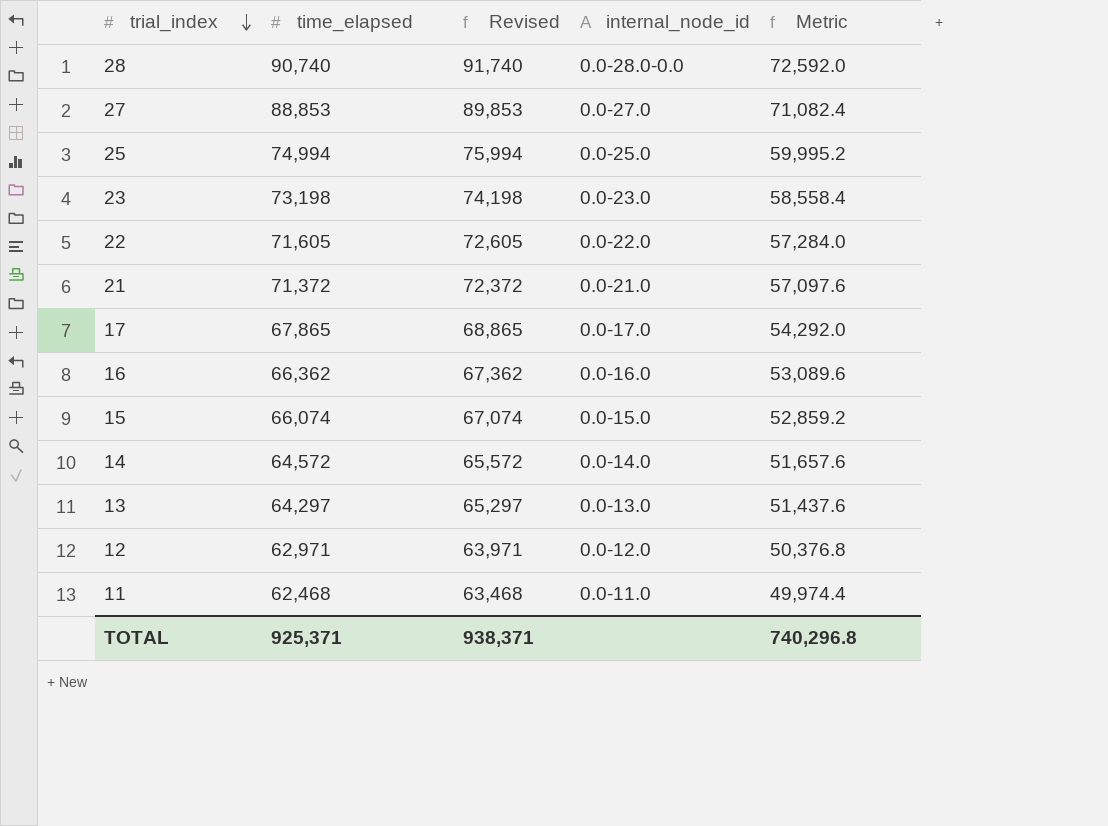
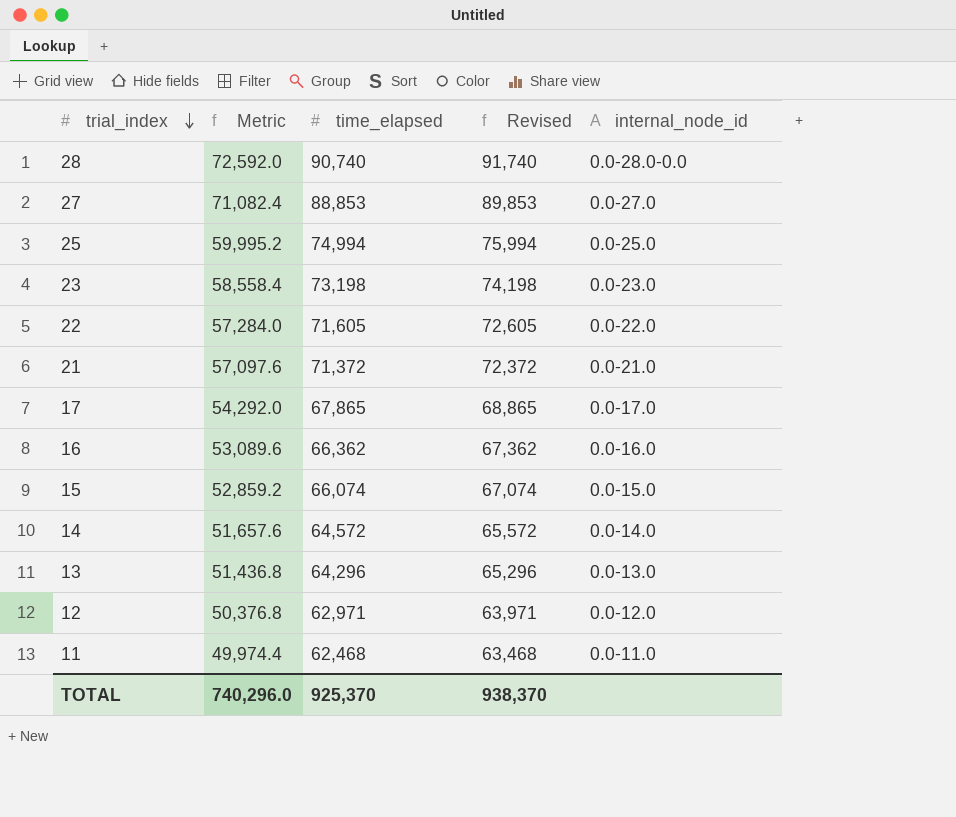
column Metric | position: 5 -> 2
13 | Metric: 51,437.6 -> 51,436.8
13 | time_elapsed: 64,297 -> 64,296
13 | Revised: 65,297 -> 65,296
TOTAL | Metric: 740,296.8 -> 740,296.0
TOTAL | time_elapsed: 925,371 -> 925,370
TOTAL | Revised: 938,371 -> 938,370

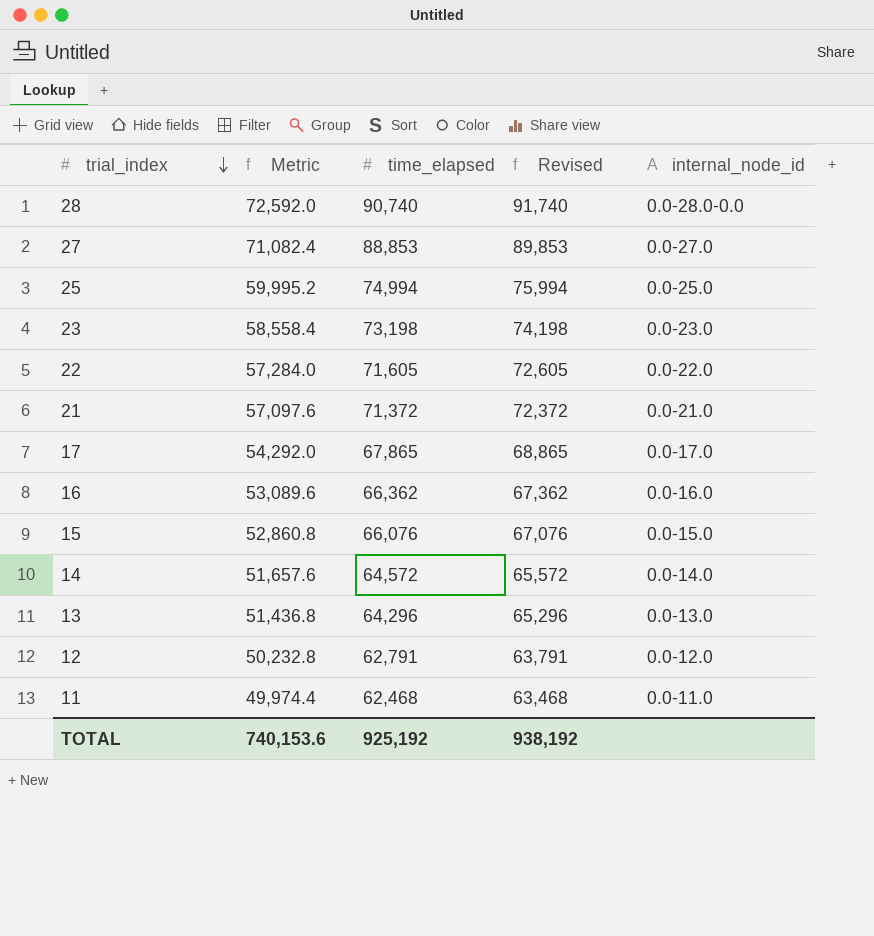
15 | Metric: 52,859.2 -> 52,860.8
15 | time_elapsed: 66,074 -> 66,076
15 | Revised: 67,074 -> 67,076
12 | Metric: 50,376.8 -> 50,232.8
12 | time_elapsed: 62,971 -> 62,791
12 | Revised: 63,971 -> 63,791
TOTAL | Metric: 740,296.0 -> 740,153.6
TOTAL | time_elapsed: 925,370 -> 925,192
TOTAL | Revised: 938,370 -> 938,192

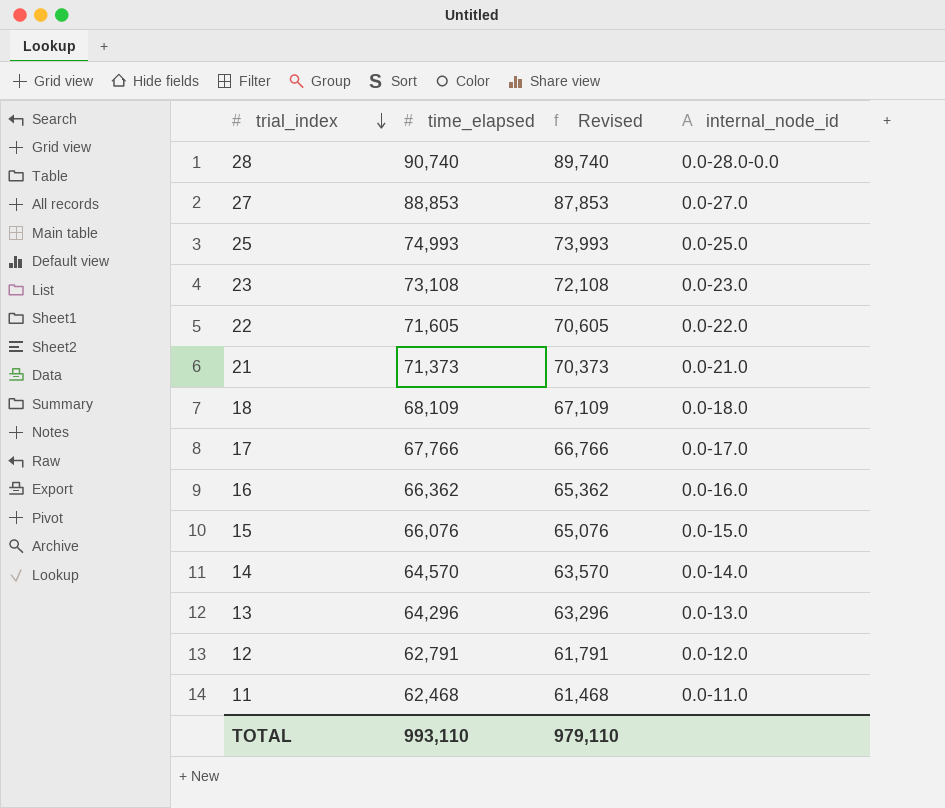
column Metric | formula: [time_elapsed] * 0.8 -> none
column Revised | formula: [time_elapsed] + 1000 -> [time_elapsed] - 1000
25 | time_elapsed: 74,994 -> 74,993
23 | time_elapsed: 73,198 -> 73,108
21 | time_elapsed: 71,372 -> 71,373
row 18: none -> 68,109 | 67,109 | 0.0-18.0
17 | time_elapsed: 67,865 -> 67,766
14 | time_elapsed: 64,572 -> 64,570
TOTAL | time_elapsed: 925,192 -> 993,110
TOTAL | Revised: 938,192 -> 979,110

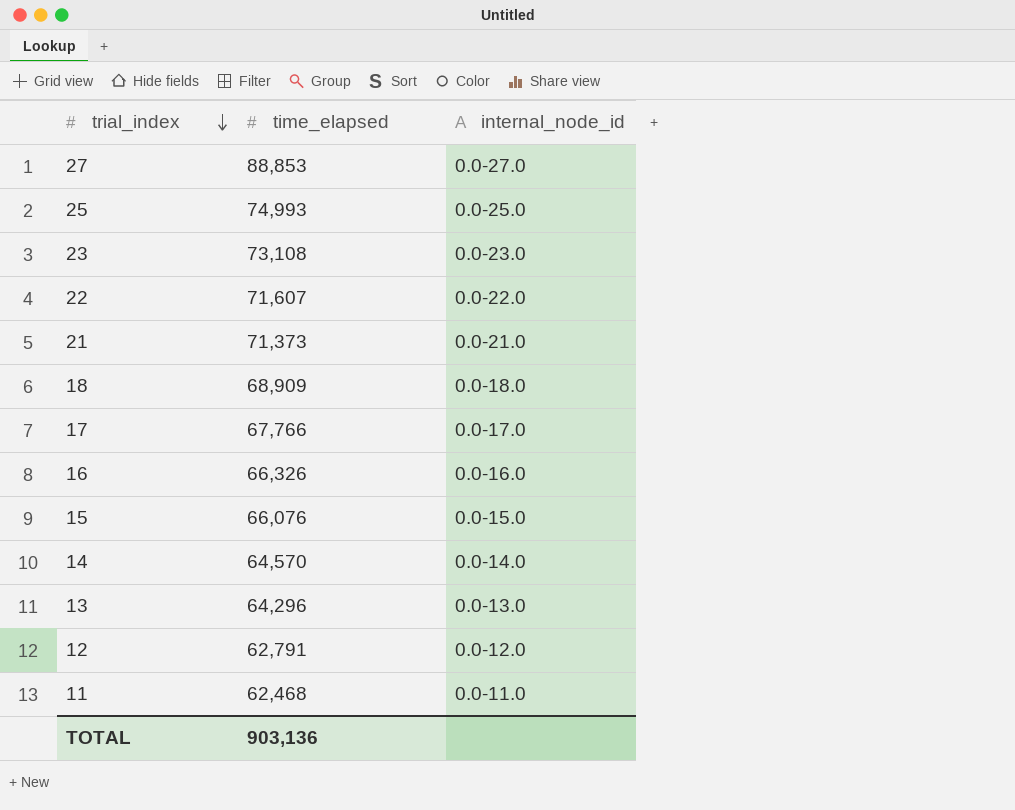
column Revised | formula: [time_elapsed] - 1000 -> none
row 28: 90,740 | 89,740 | 0.0-28.0-0.0 -> none
22 | time_elapsed: 71,605 -> 71,607
18 | time_elapsed: 68,109 -> 68,909
16 | time_elapsed: 66,362 -> 66,326
TOTAL | time_elapsed: 993,110 -> 903,136

